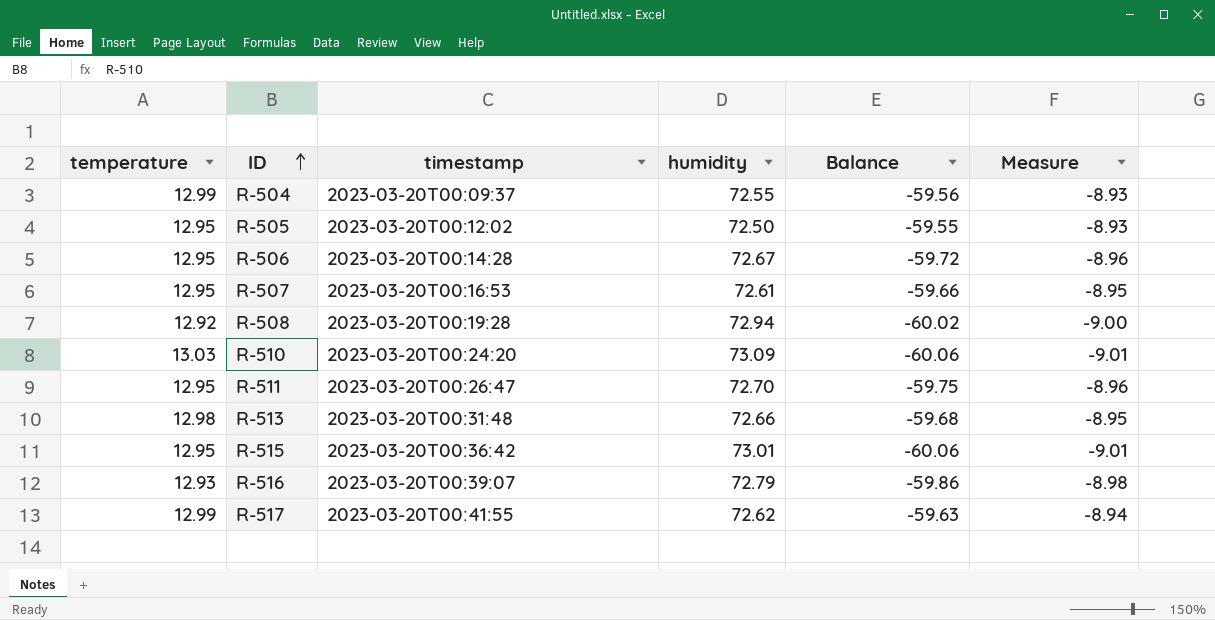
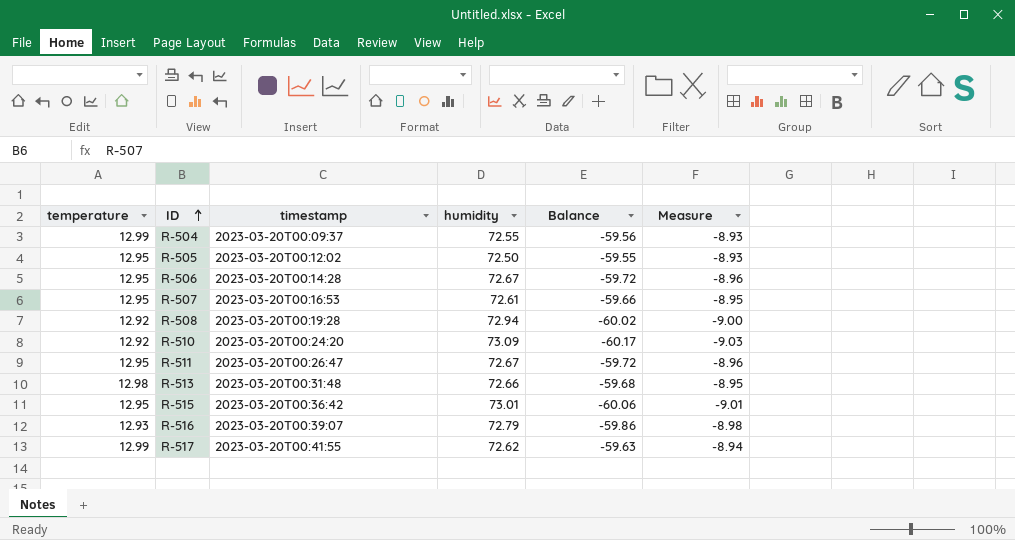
R-510 | temperature: 13.03 -> 12.92
R-510 | Balance: -60.06 -> -60.17
R-510 | Measure: -9.01 -> -9.03
R-511 | humidity: 72.70 -> 72.67
R-511 | Balance: -59.75 -> -59.72

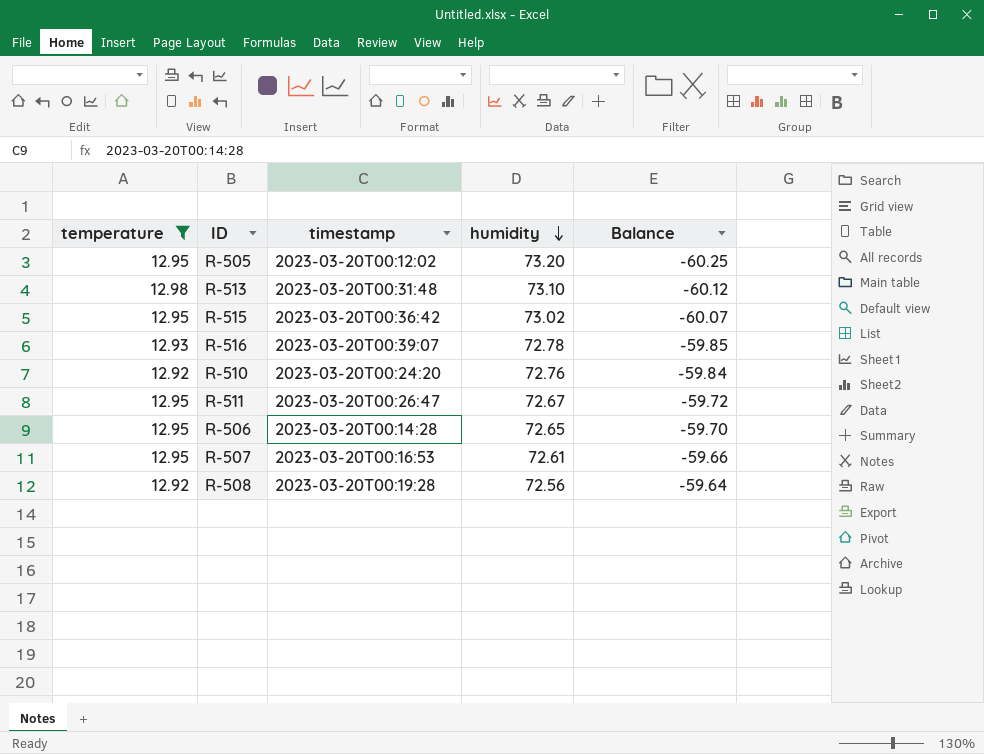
filter: none -> temperature != 12.99
row order: ID ascending -> humidity descending
column Measure | formula: [Balance] * 0.15 -> none
R-505 | humidity: 72.50 -> 73.20
R-505 | Balance: -59.55 -> -60.25
R-513 | humidity: 72.66 -> 73.10
R-513 | Balance: -59.68 -> -60.12
R-515 | humidity: 73.01 -> 73.02
R-515 | Balance: -60.06 -> -60.07
R-516 | humidity: 72.79 -> 72.78
R-516 | Balance: -59.86 -> -59.85
R-510 | humidity: 73.09 -> 72.76
R-510 | Balance: -60.17 -> -59.84
R-506 | humidity: 72.67 -> 72.65
R-506 | Balance: -59.72 -> -59.70
R-508 | humidity: 72.94 -> 72.56
R-508 | Balance: -60.02 -> -59.64

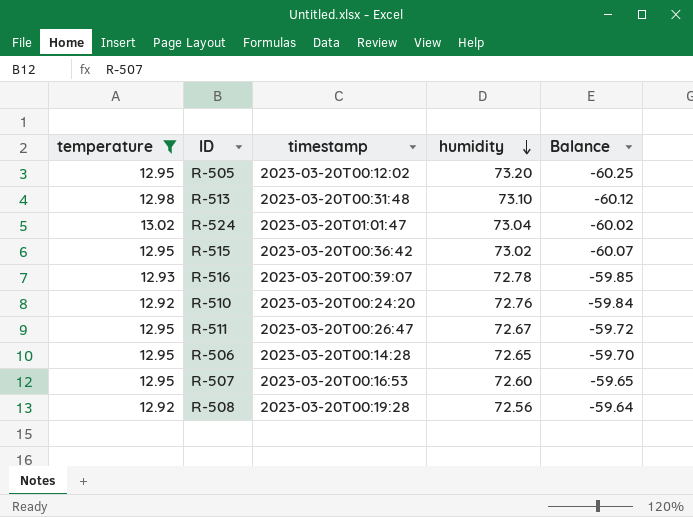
row R-524: none -> 13.02 | 2023-03-20T01:01:47 | 73.04 | -60.02
R-507 | humidity: 72.61 -> 72.60
R-507 | Balance: -59.66 -> -59.65

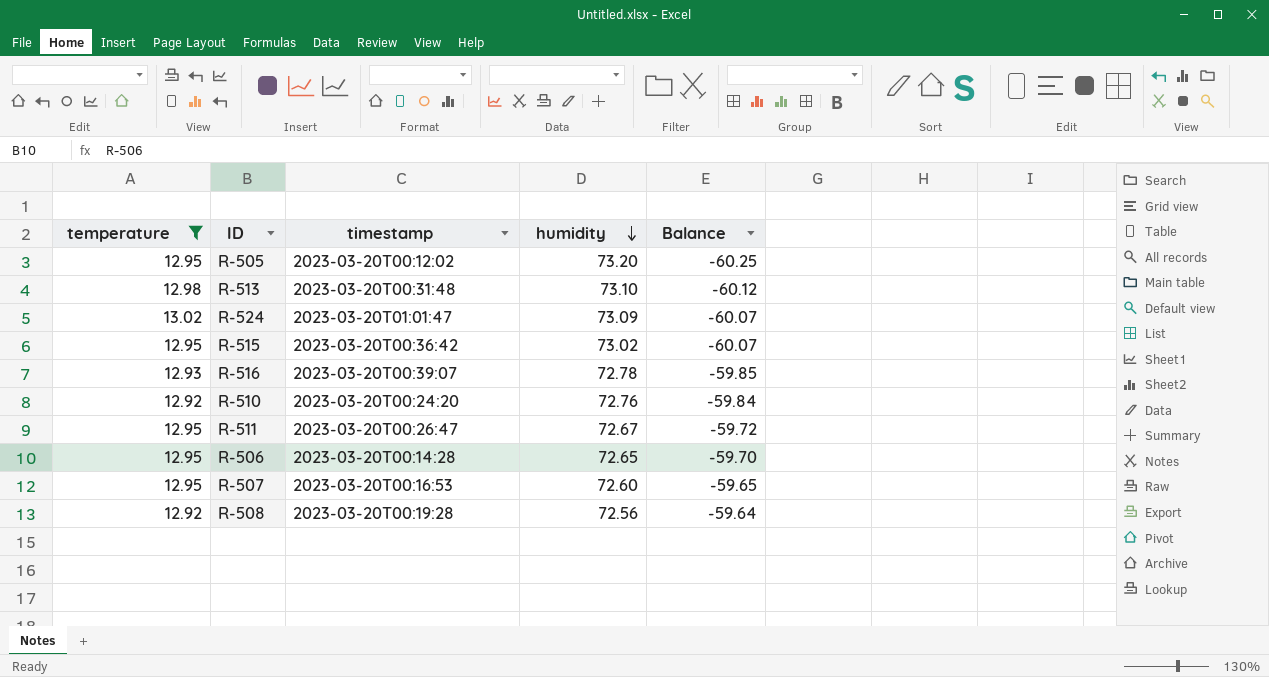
R-524 | humidity: 73.04 -> 73.09
R-524 | Balance: -60.02 -> -60.07

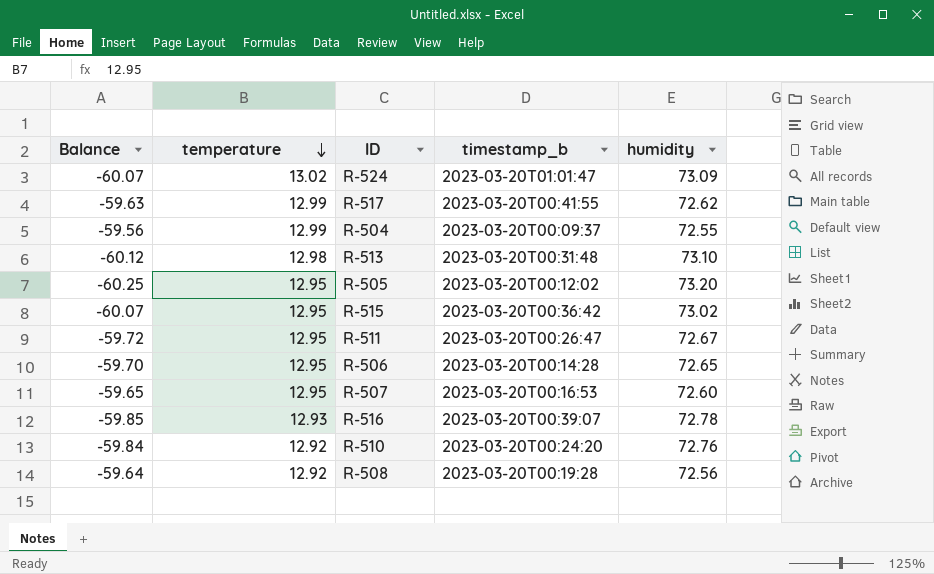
filter: temperature != 12.99 -> none
row order: humidity descending -> temperature descending
column Balance | position: 5 -> 1
column name: timestamp -> timestamp_b

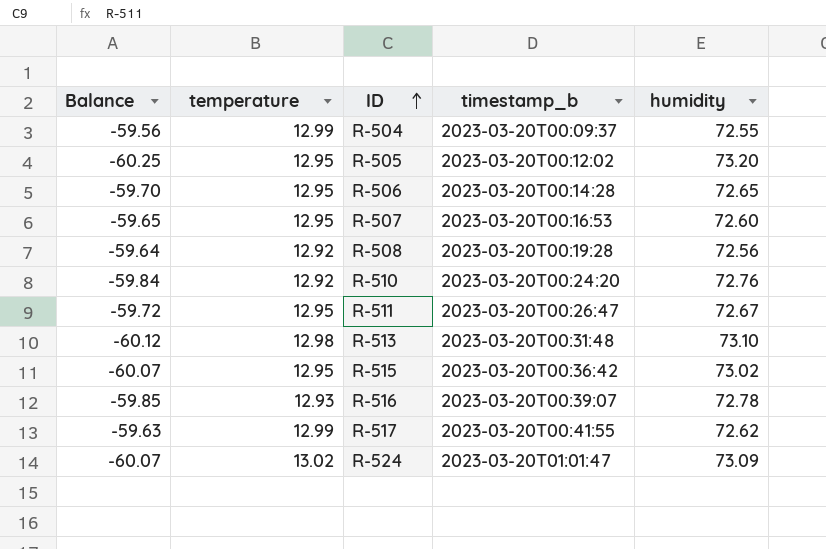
row order: temperature descending -> ID ascending

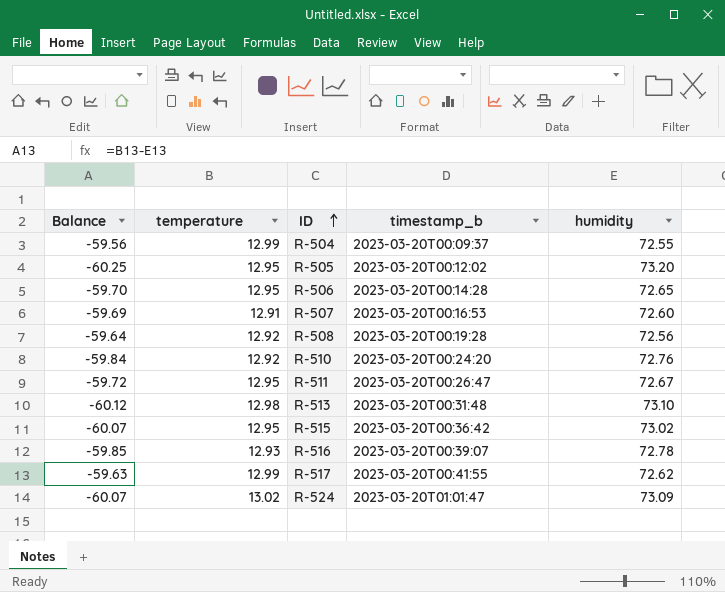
R-507 | Balance: -59.65 -> -59.69
R-507 | temperature: 12.95 -> 12.91

